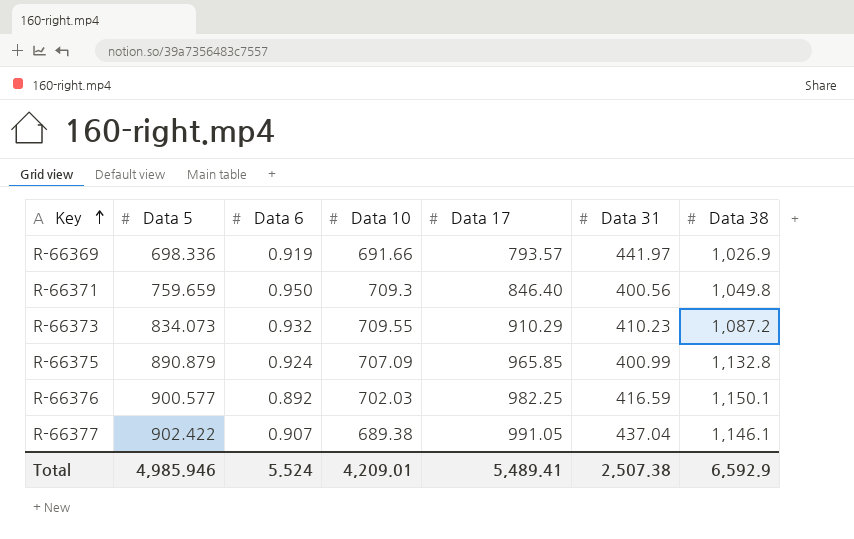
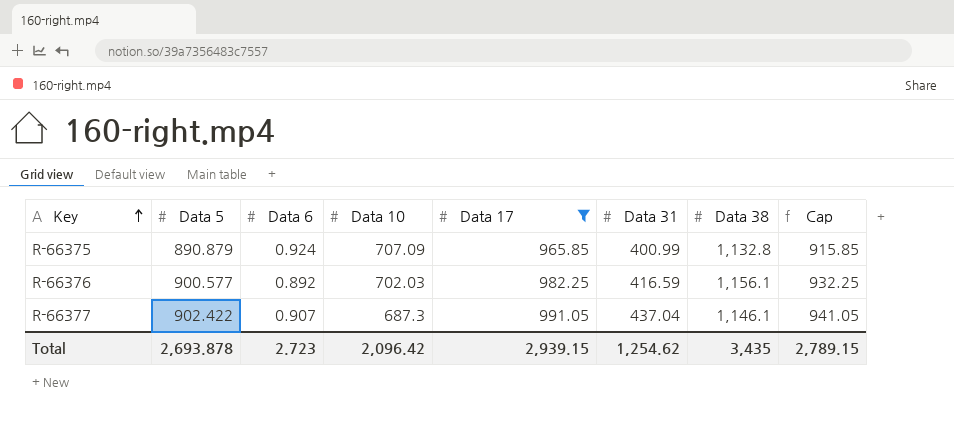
filter: none -> Data 17 >= 965.85
column Cap | formula: none -> [Data 17] - 50
R-66376 | Data 38: 1,150.1 -> 1,156.1
R-66377 | Data 10: 689.38 -> 687.3
Total | Data 5: 4,985.946 -> 2,693.878
Total | Data 6: 5.524 -> 2.723
Total | Data 10: 4,209.01 -> 2,096.42
Total | Data 17: 5,489.41 -> 2,939.15
Total | Data 31: 2,507.38 -> 1,254.62
Total | Data 38: 6,592.9 -> 3,435

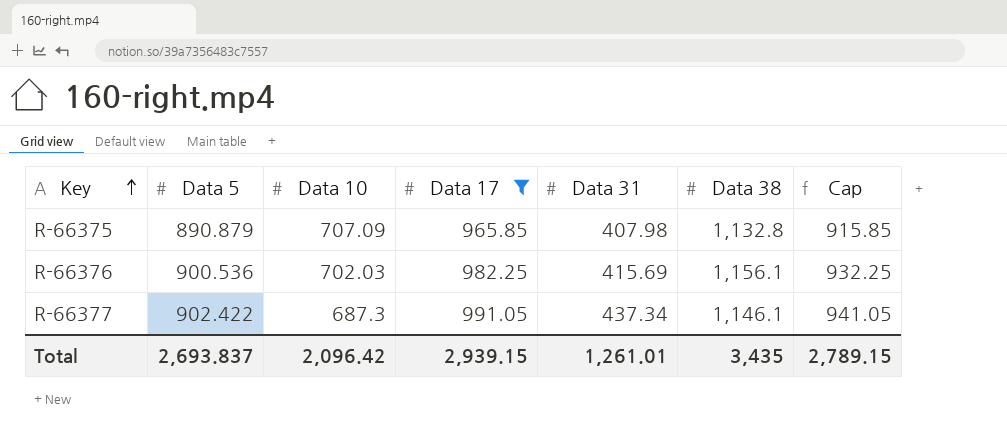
column Data 6 | position: 3 -> none
R-66375 | Data 31: 400.99 -> 407.98
R-66376 | Data 5: 900.577 -> 900.536
R-66376 | Data 31: 416.59 -> 415.69
R-66377 | Data 31: 437.04 -> 437.34
Total | Data 5: 2,693.878 -> 2,693.837
Total | Data 31: 1,254.62 -> 1,261.01

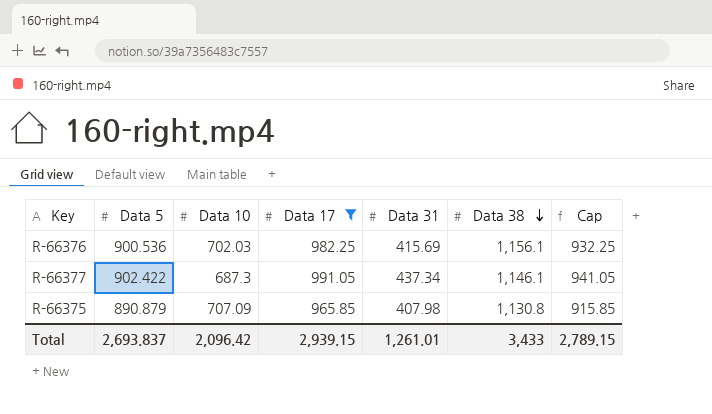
row order: Key ascending -> Data 38 descending
R-66375 | Data 38: 1,132.8 -> 1,130.8
Total | Data 38: 3,435 -> 3,433

